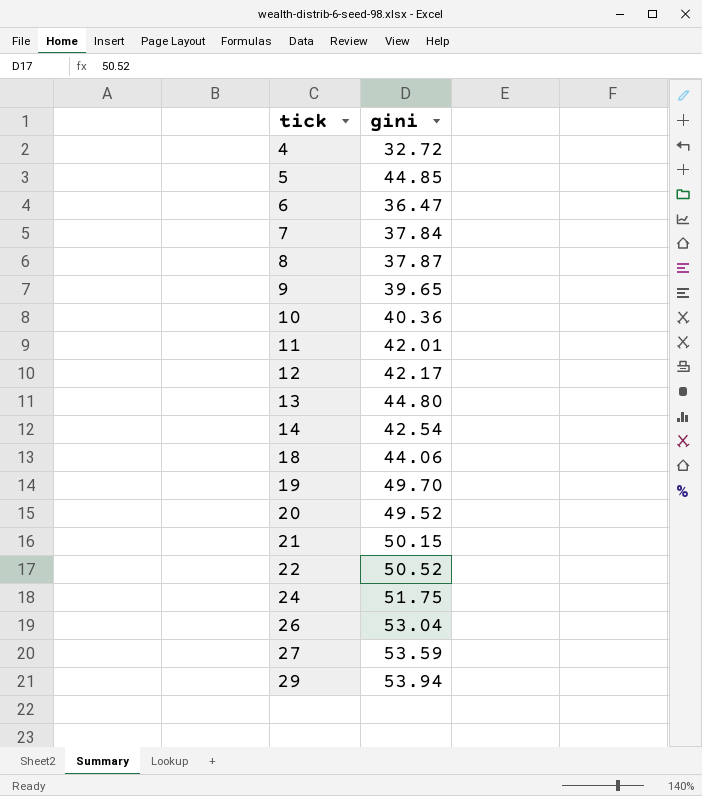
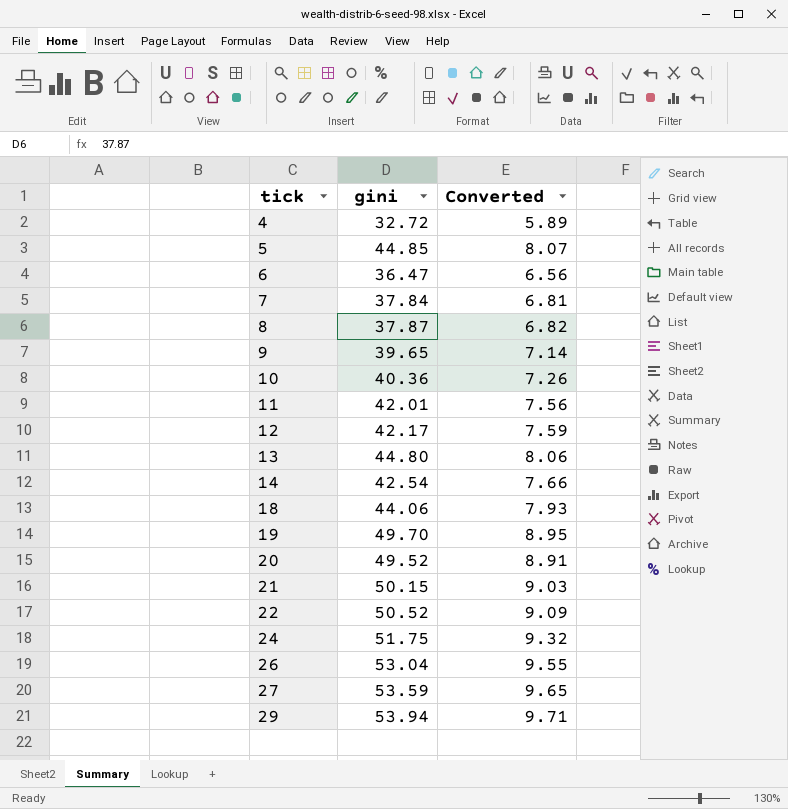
column Converted | formula: none -> [gini] * 0.18

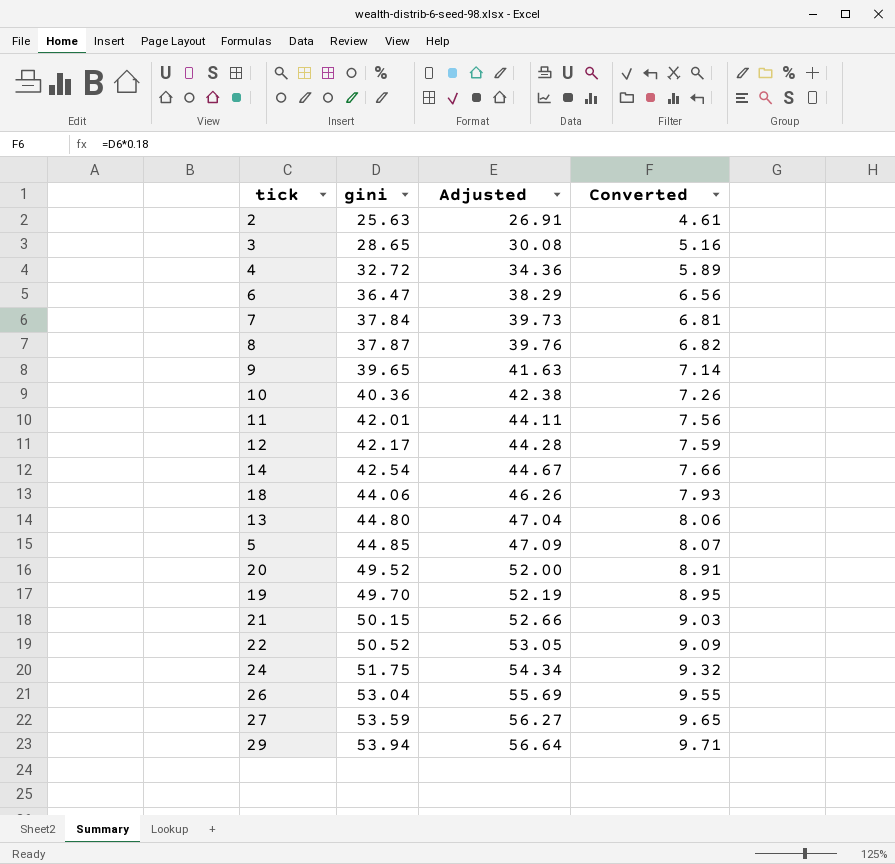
row order: tick ascending -> gini ascending
column Adjusted | formula: none -> [gini] * 1.05
row 2: none -> 25.63 | 26.91 | 4.61
row 3: none -> 28.65 | 30.08 | 5.16

